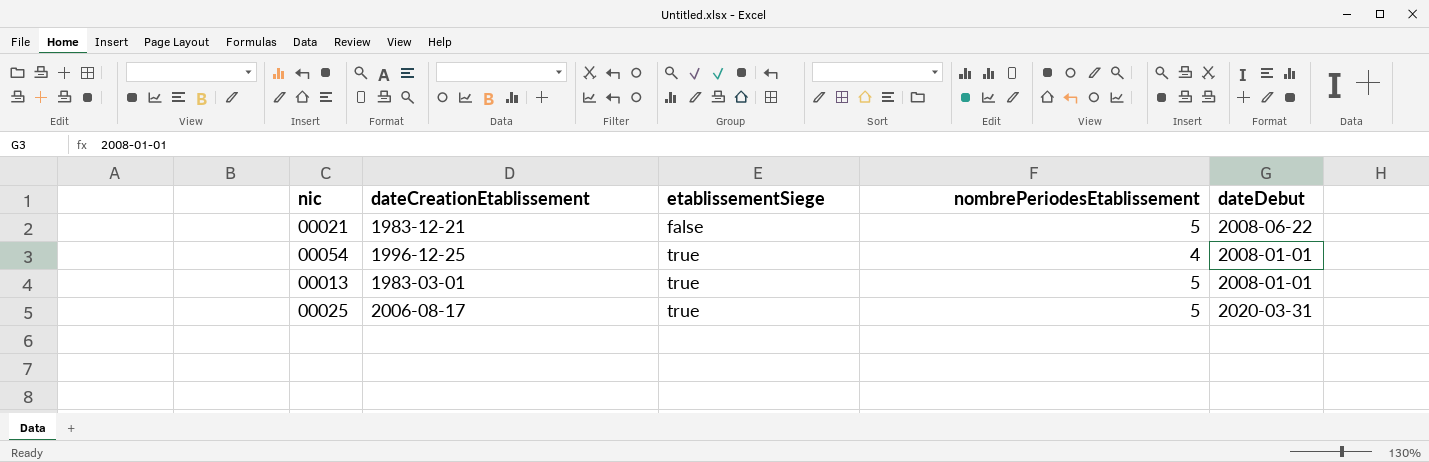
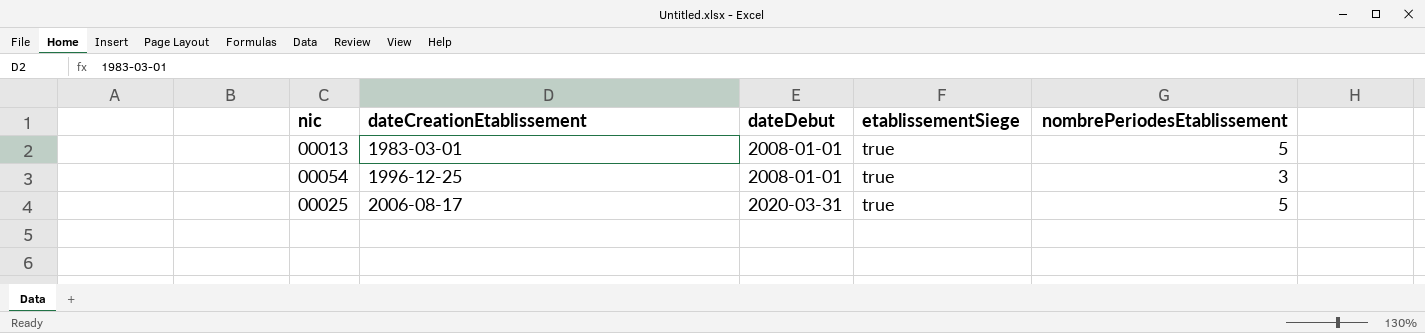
row order: etablissementSiege ascending -> dateCreationEtablissement ascending
column dateDebut | position: 5 -> 3
row 00021: 1983-12-21 | false | 5 | 2008-06-22 -> none
00054 | nombrePeriodesEtablissement: 4 -> 3

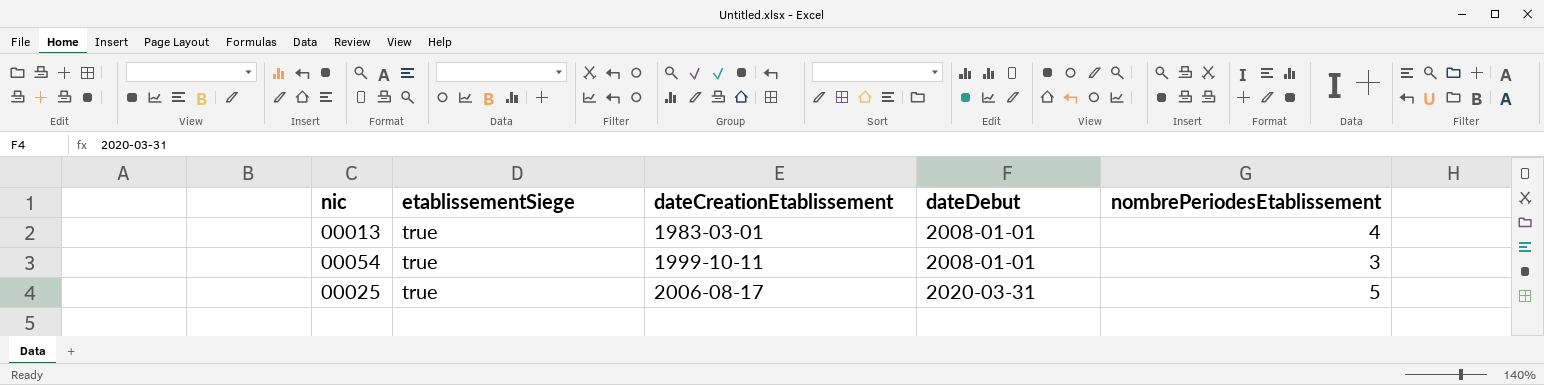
column etablissementSiege | position: 4 -> 2
00013 | nombrePeriodesEtablissement: 5 -> 4
00054 | dateCreationEtablissement: 1996-12-25 -> 1999-10-11

